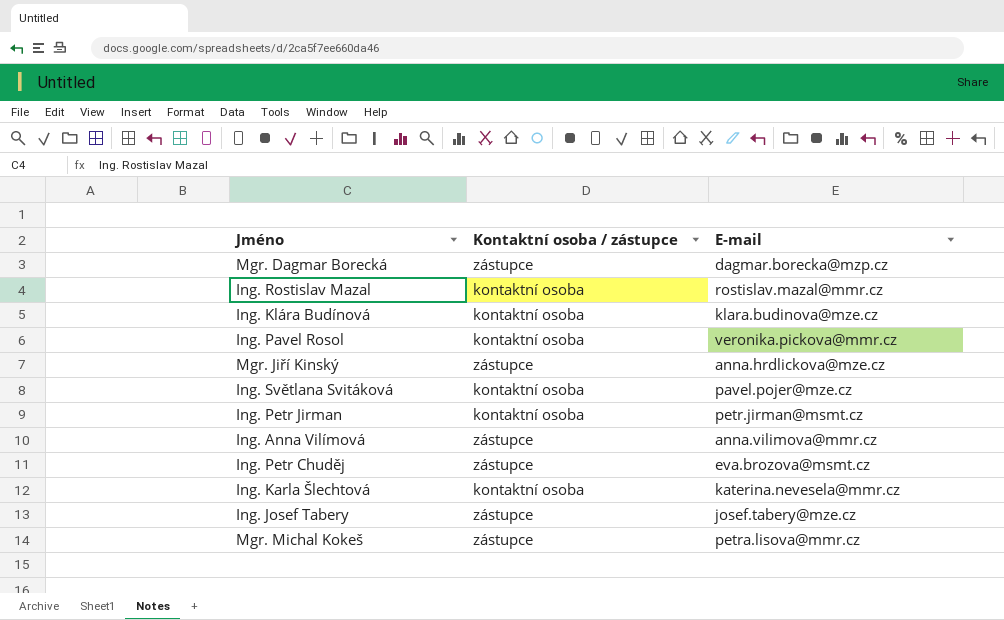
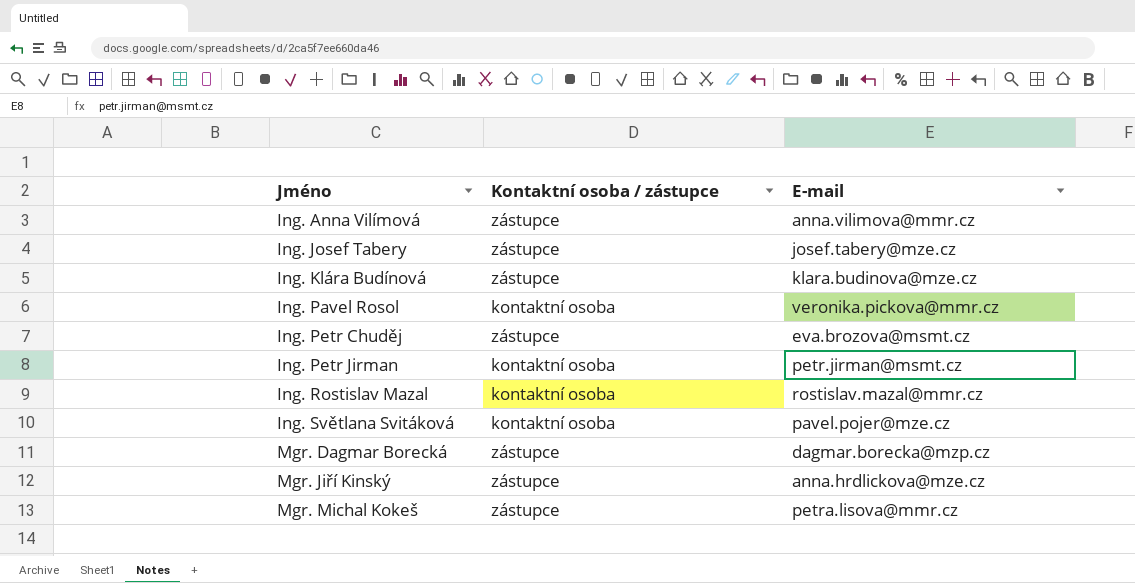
row order: none -> Jméno ascending
row Ing. Karla Šlechtová: kontaktní osoba | katerina.nevesela@mmr.cz -> none
Ing. Klára Budínová | Kontaktní osoba / zástupce: kontaktní osoba -> zástupce

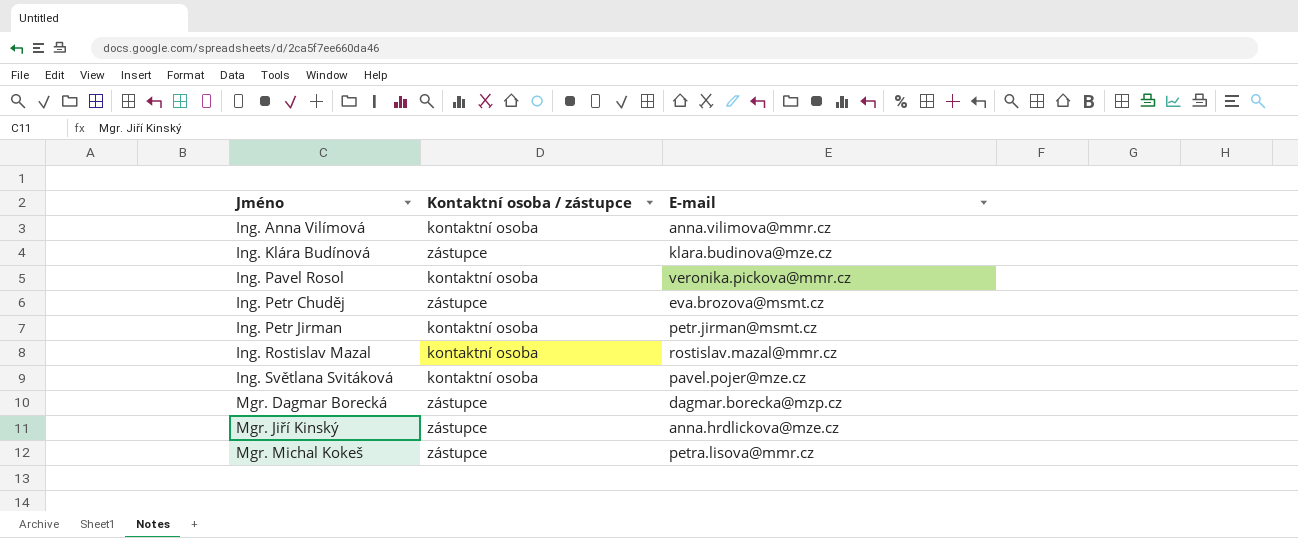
row Ing. Josef Tabery: zástupce | josef.tabery@mze.cz -> none
Ing. Anna Vilímová | Kontaktní osoba / zástupce: zástupce -> kontaktní osoba

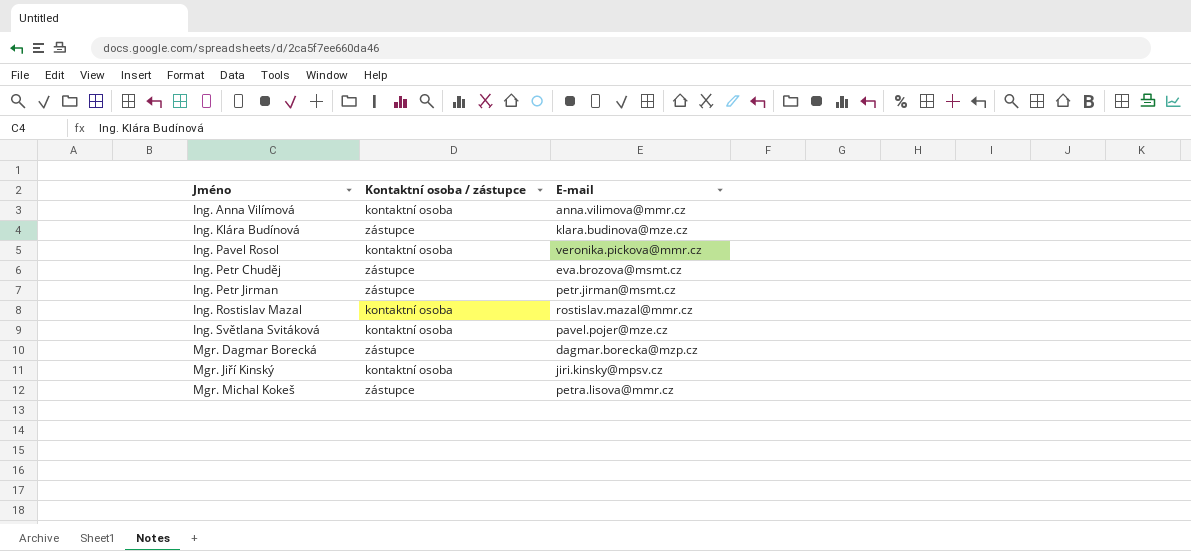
Ing. Petr Jirman | Kontaktní osoba / zástupce: kontaktní osoba -> zástupce
Mgr. Jiří Kinský | Kontaktní osoba / zástupce: zástupce -> kontaktní osoba
Mgr. Jiří Kinský | E-mail: anna.hrdlickova@mze.cz -> jiri.kinsky@mpsv.cz

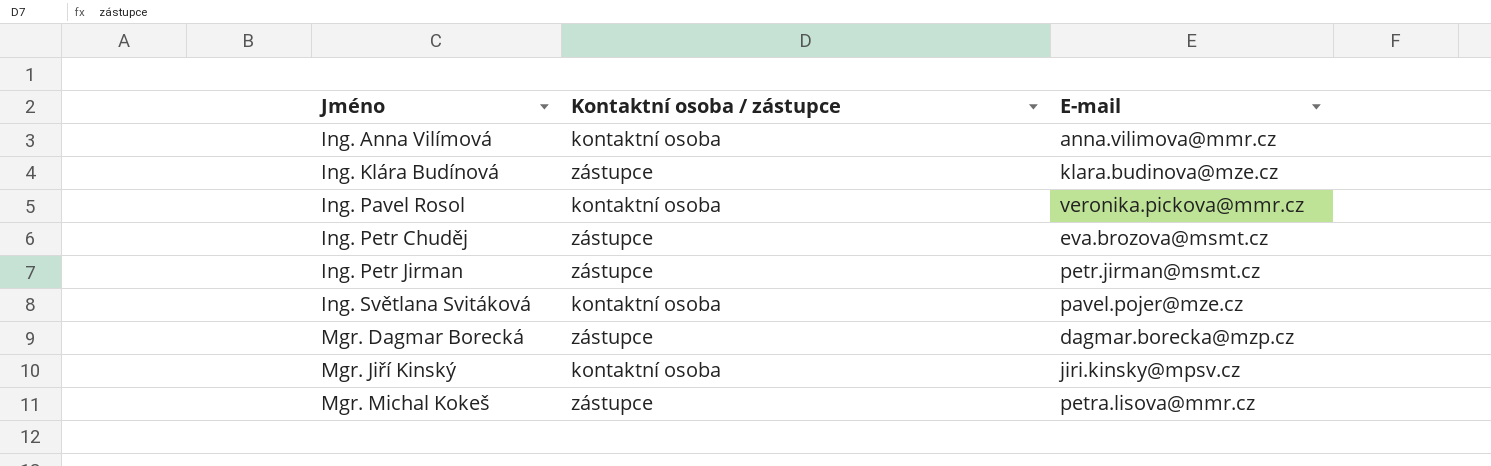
row Ing. Rostislav Mazal: kontaktní osoba | rostislav.mazal@mmr.cz -> none

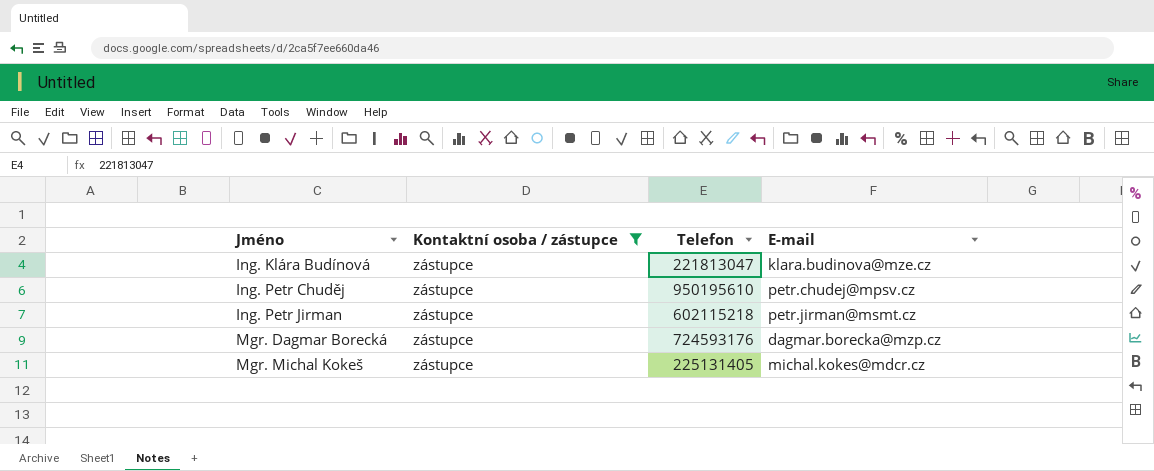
filter: none -> Kontaktní osoba / zástupce = zástupce
column Telefon | position: none -> 3
Ing. Petr Chuděj | E-mail: eva.brozova@msmt.cz -> petr.chudej@mpsv.cz
Mgr. Michal Kokeš | E-mail: petra.lisova@mmr.cz -> michal.kokes@mdcr.cz

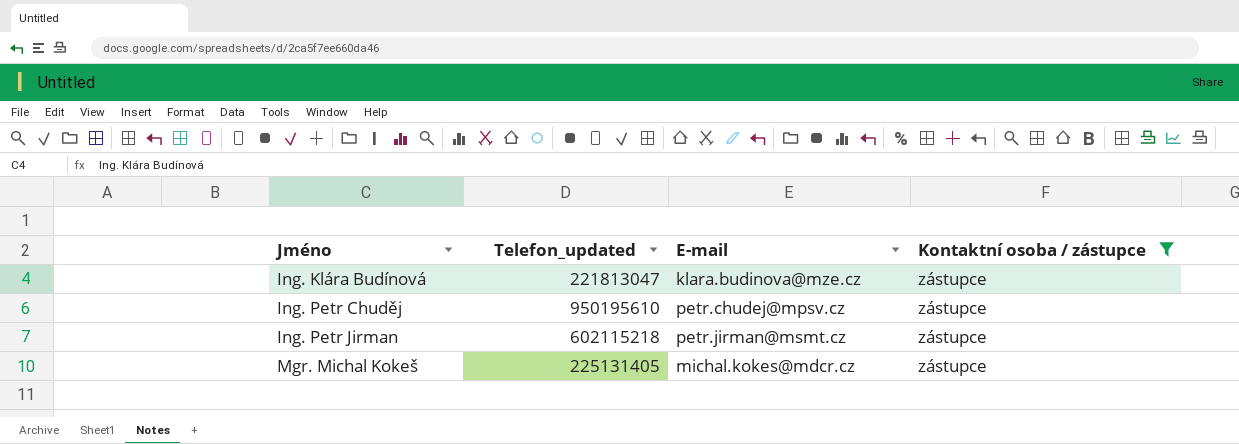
column name: Telefon -> Telefon_updated
column Kontaktní osoba / zástupce | position: 2 -> 4
row Mgr. Dagmar Borecká: zástupce | 724593176 | dagmar.borecka@mzp.cz -> none

